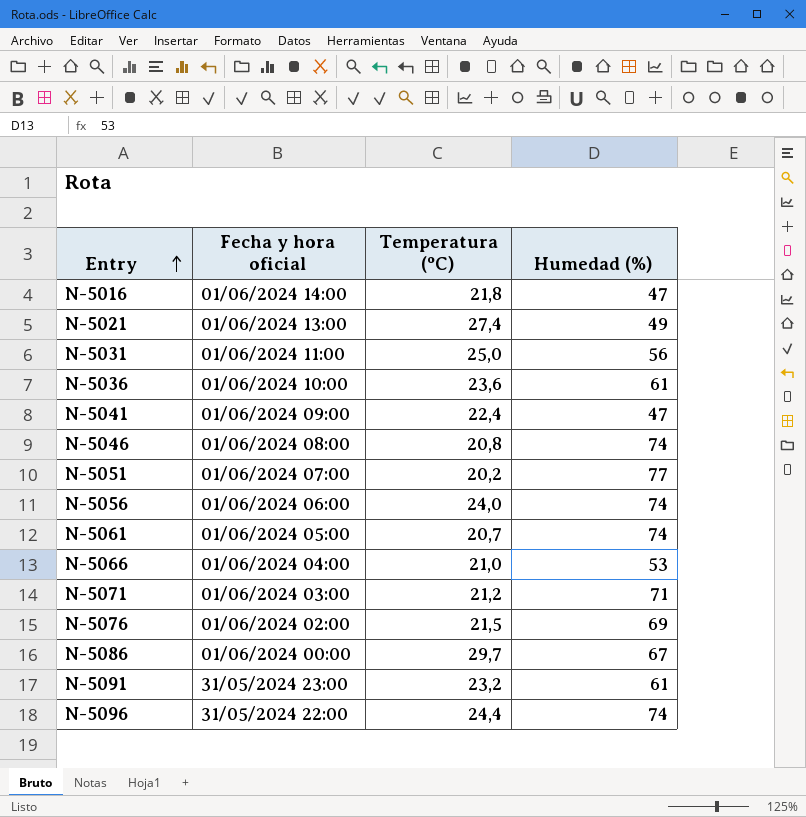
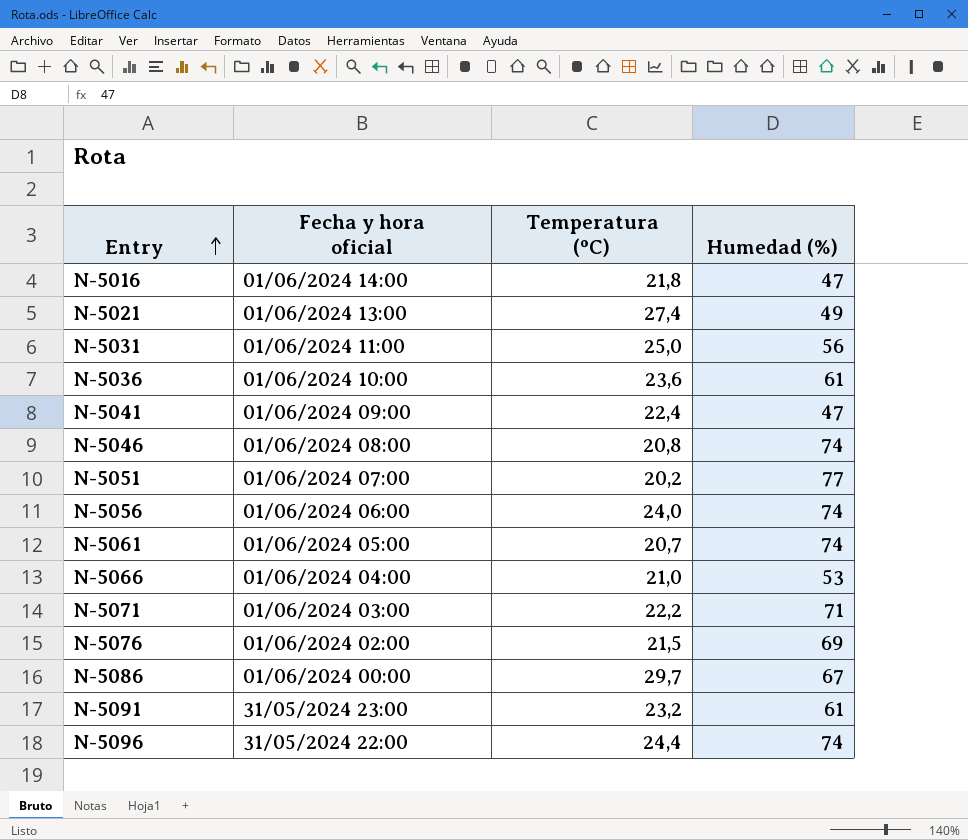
N-5071 | Temperatura (ºC): 21,2 -> 22,2

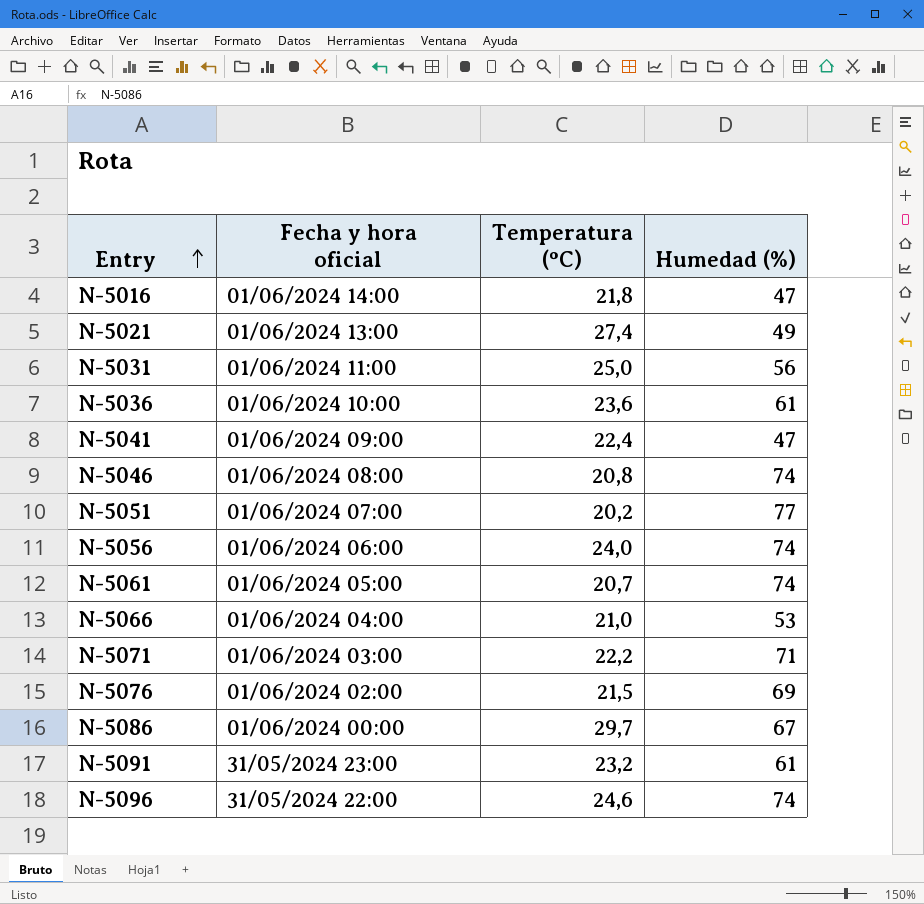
N-5096 | Temperatura (ºC): 24,4 -> 24,6

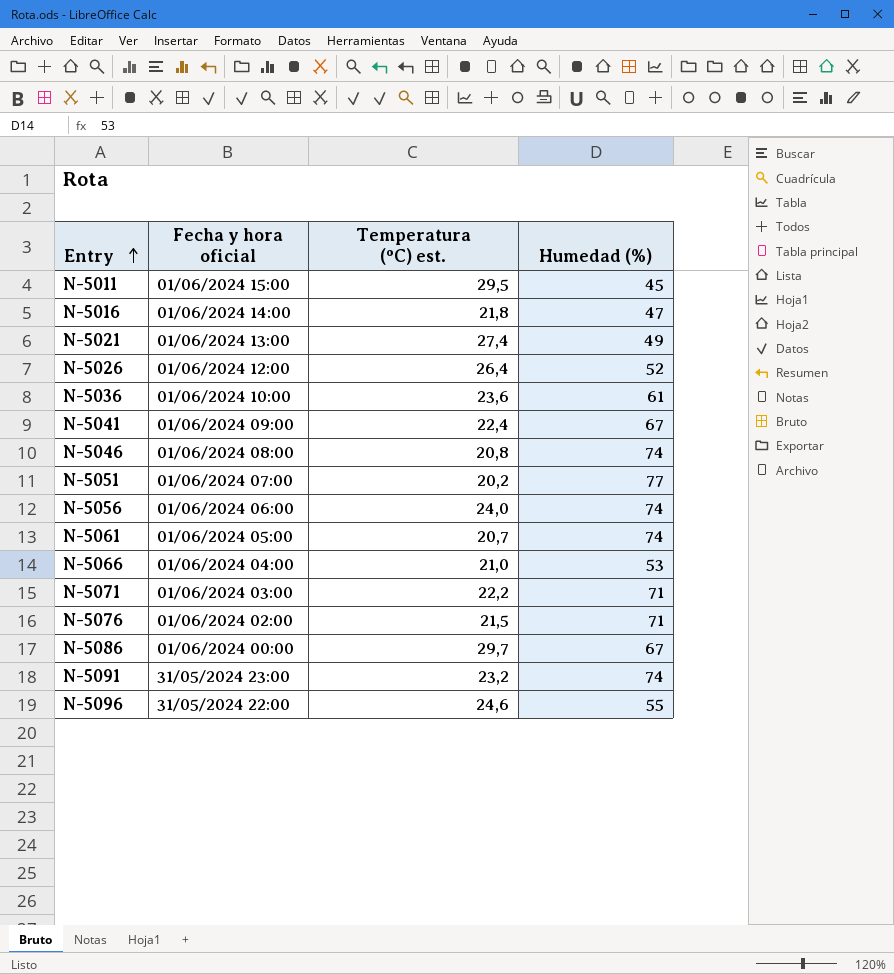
column name: Temperatura (ºC) -> Temperatura (ºC) est.
row N-5031: 01/06/2024 11:00 | 25,0 | 56 -> none
row N-5011: none -> 01/06/2024 15:00 | 29,5 | 45
row N-5026: none -> 01/06/2024 12:00 | 26,4 | 52
N-5041 | Humedad (%): 47 -> 67
N-5076 | Humedad (%): 69 -> 71
N-5091 | Humedad (%): 61 -> 74
N-5096 | Humedad (%): 74 -> 55

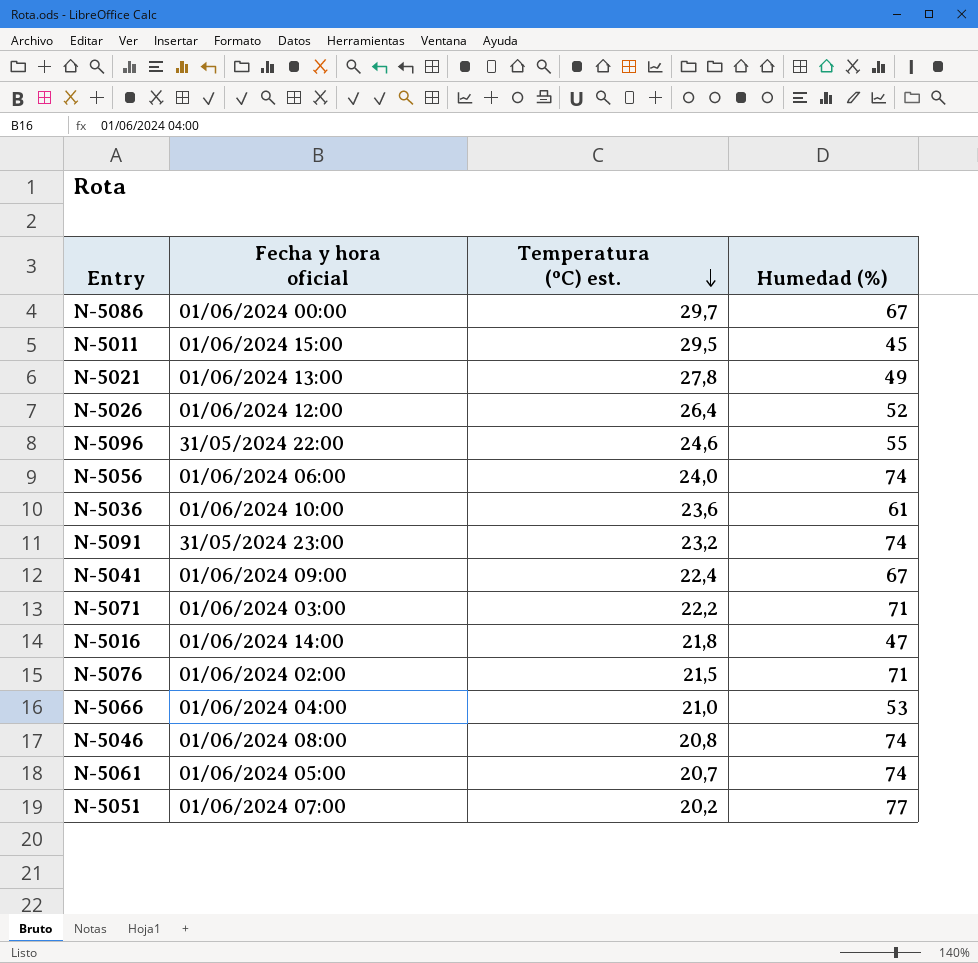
row order: Entry ascending -> Temperatura (ºC) est. descending
N-5021 | Temperatura (ºC) est.: 27,4 -> 27,8

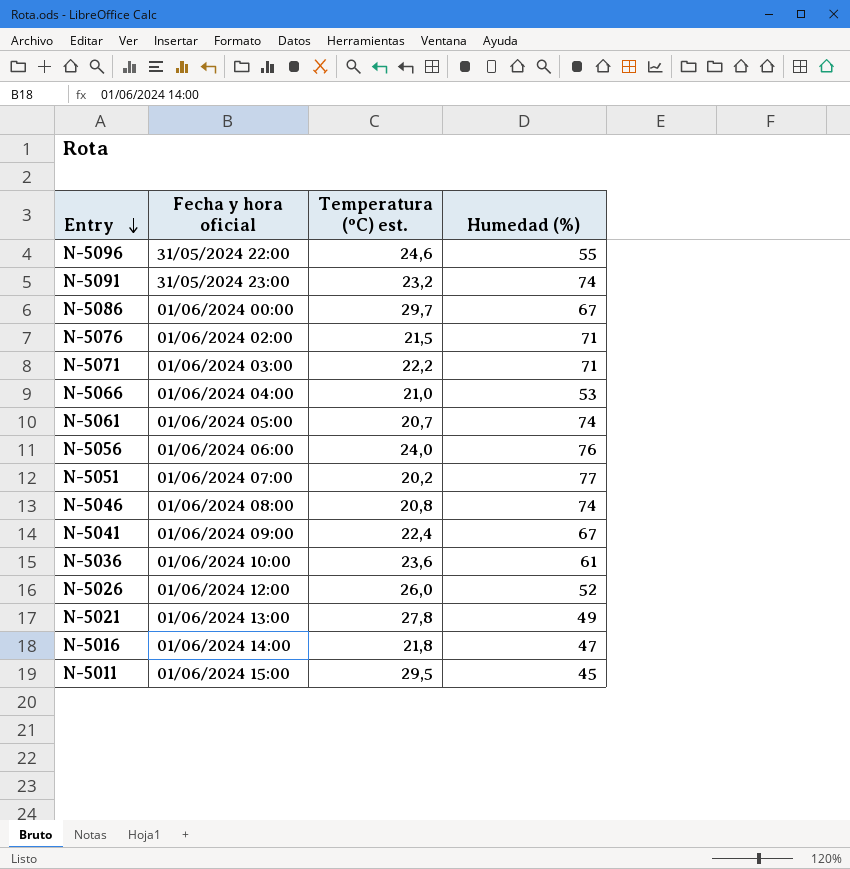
row order: Temperatura (ºC) est. descending -> Entry descending
N-5056 | Humedad (%): 74 -> 76
N-5026 | Temperatura (ºC) est.: 26,4 -> 26,0

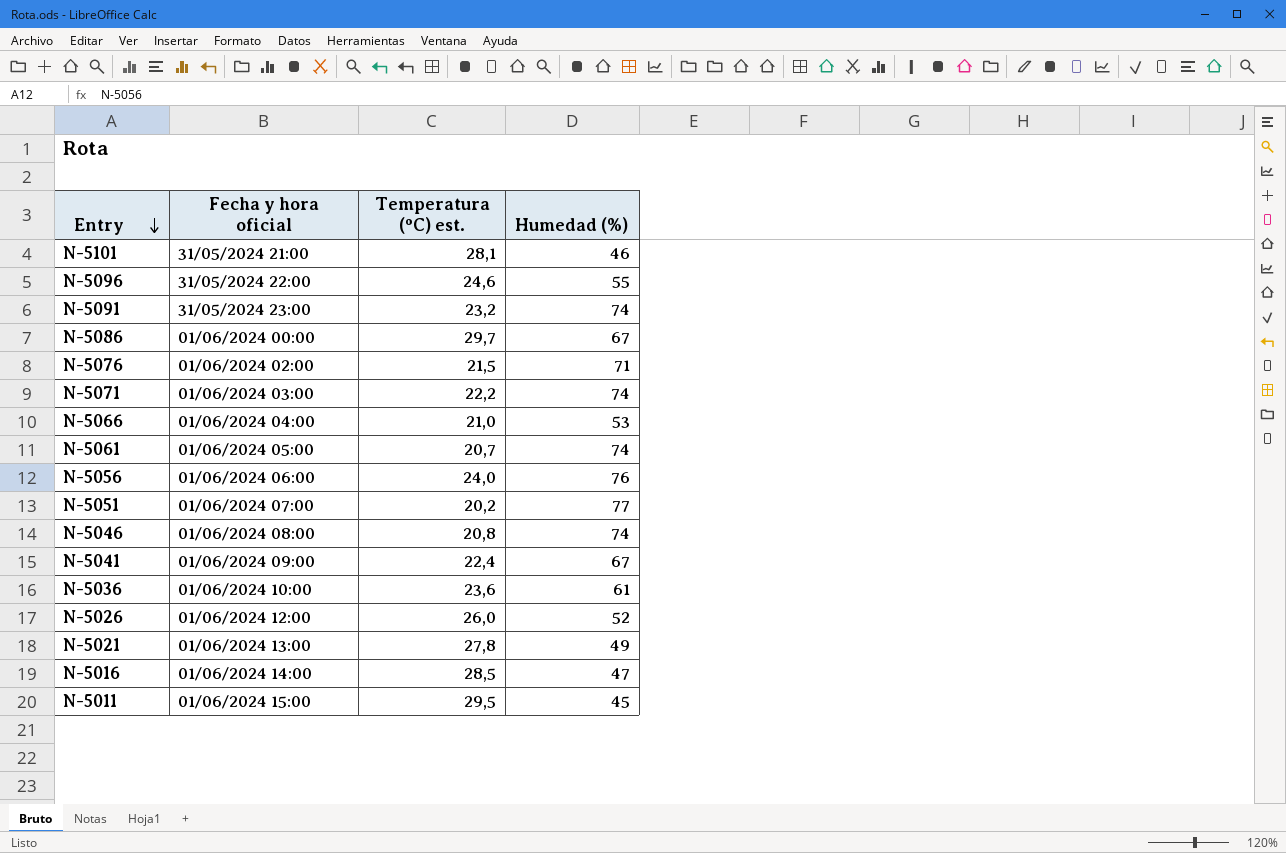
row N-5101: none -> 31/05/2024 21:00 | 28,1 | 46
N-5071 | Humedad (%): 71 -> 74
N-5016 | Temperatura (ºC) est.: 21,8 -> 28,5

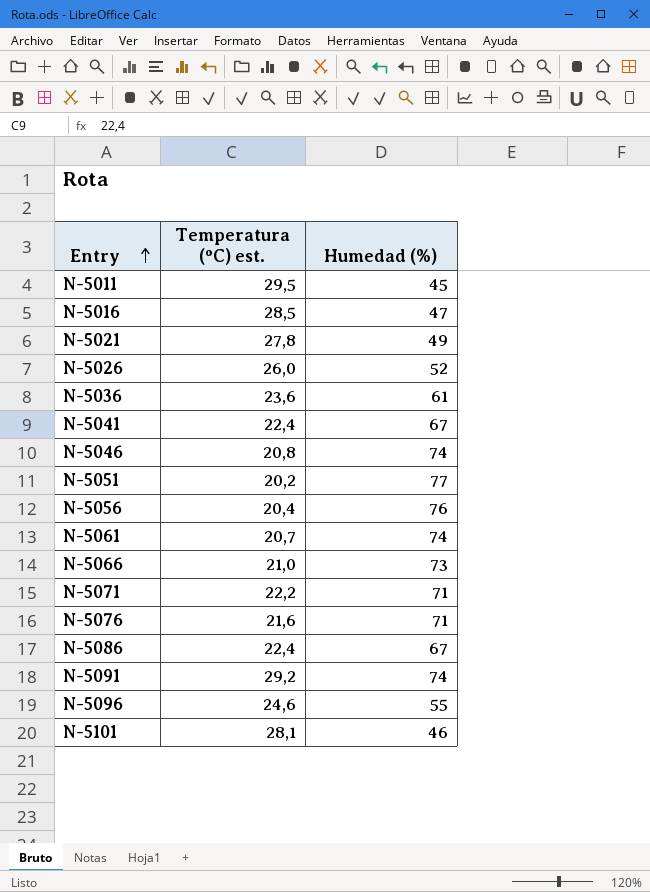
row order: Entry descending -> Entry ascending
column Fecha y hora oficial | position: 2 -> none
N-5056 | Temperatura (ºC) est.: 24,0 -> 20,4
N-5066 | Humedad (%): 53 -> 73
N-5071 | Humedad (%): 74 -> 71
N-5076 | Temperatura (ºC) est.: 21,5 -> 21,6
N-5086 | Temperatura (ºC) est.: 29,7 -> 22,4
N-5091 | Temperatura (ºC) est.: 23,2 -> 29,2

